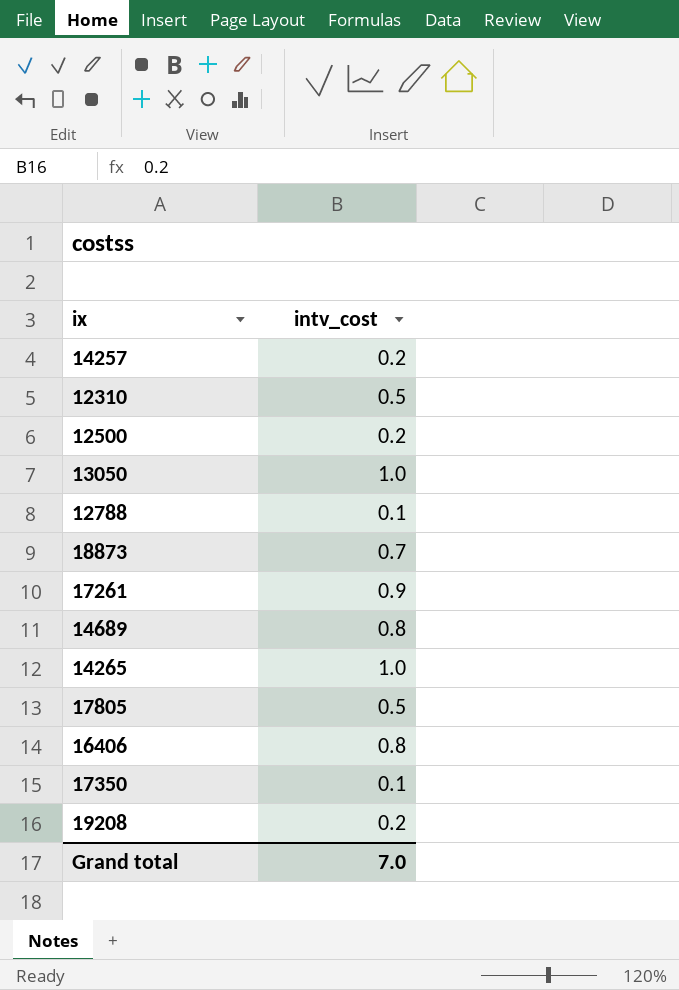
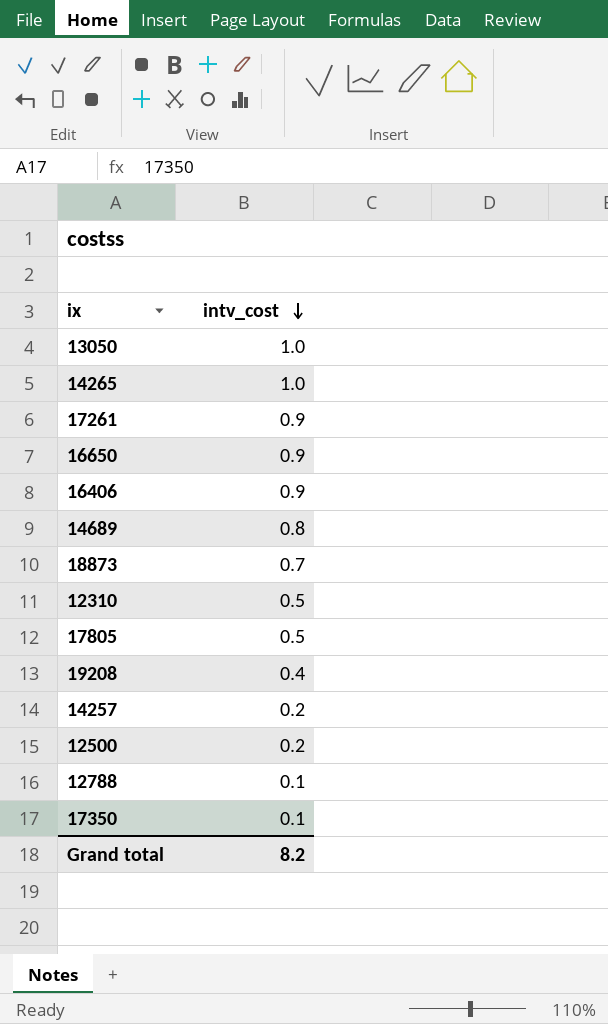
row order: none -> intv_cost descending
row 16650: none -> 0.9
16406 | intv_cost: 0.8 -> 0.9
19208 | intv_cost: 0.2 -> 0.4
Grand total | intv_cost: 7.0 -> 8.2

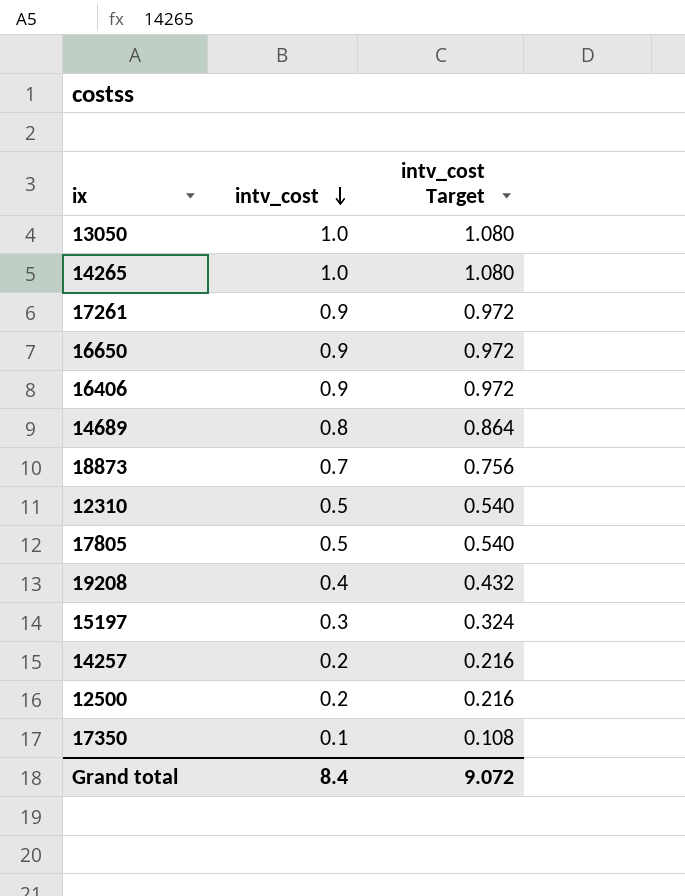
column intv_cost Target | formula: none -> [intv_cost] * 1.08
row 12788: 0.1 -> none
row 15197: none -> 0.3 | 0.324
Grand total | intv_cost: 8.2 -> 8.4

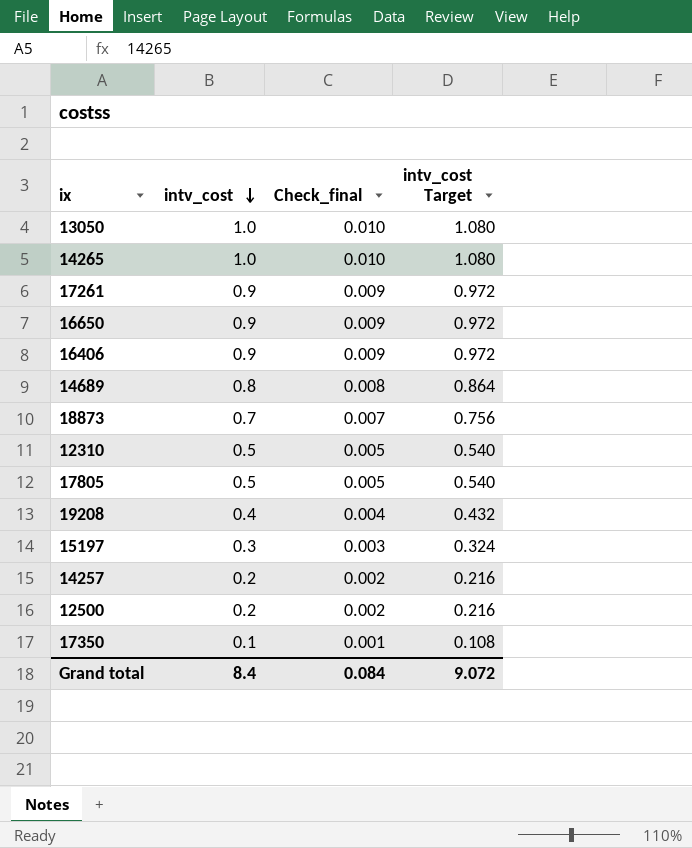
column Check_final | formula: none -> [intv_cost] * 0.01

